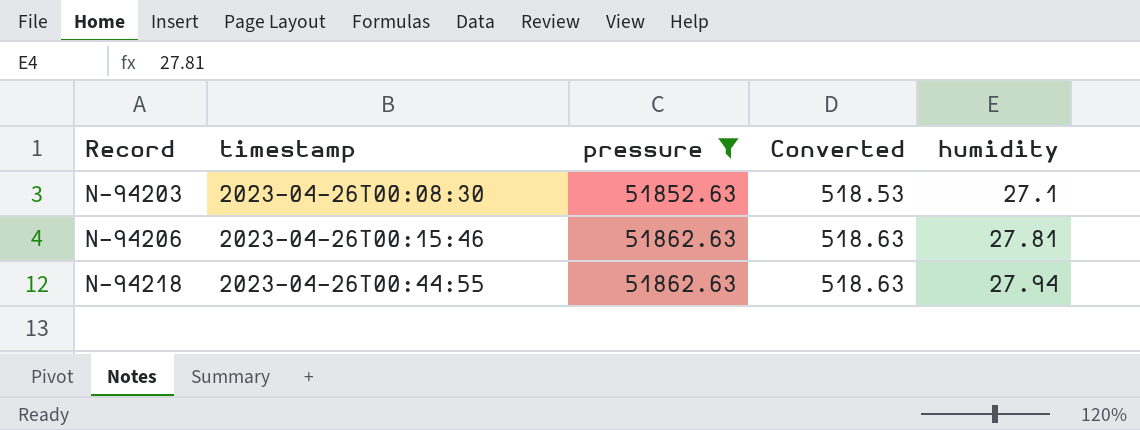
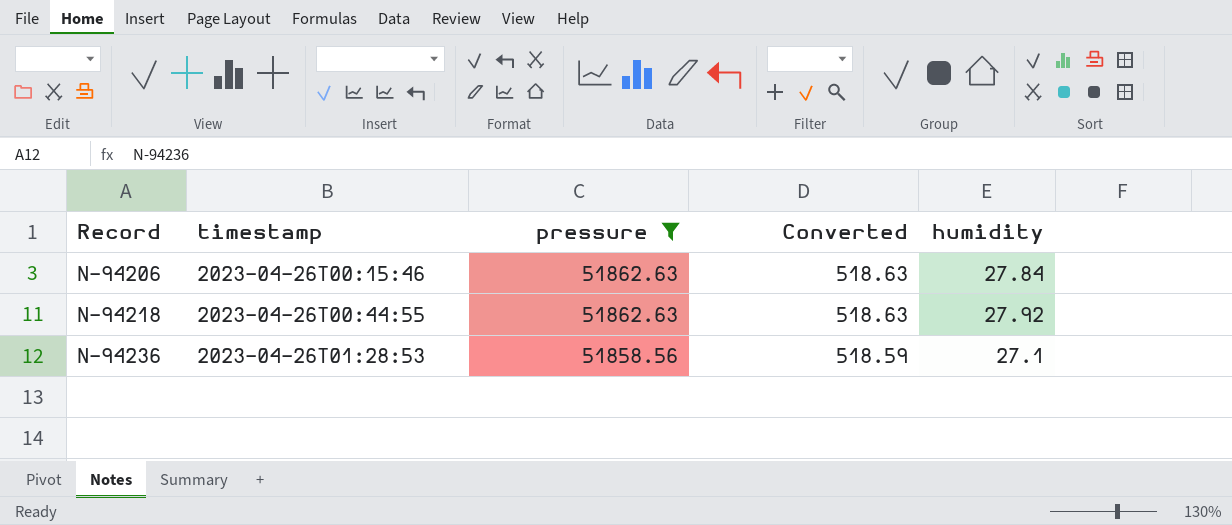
row N-94203: 2023-04-26T00:08:30 | 51852.63 | 518.53 | 27.1 -> none
N-94206 | humidity: 27.81 -> 27.84
N-94218 | humidity: 27.94 -> 27.92
row N-94236: none -> 2023-04-26T01:28:53 | 51858.56 | 518.59 | 27.1

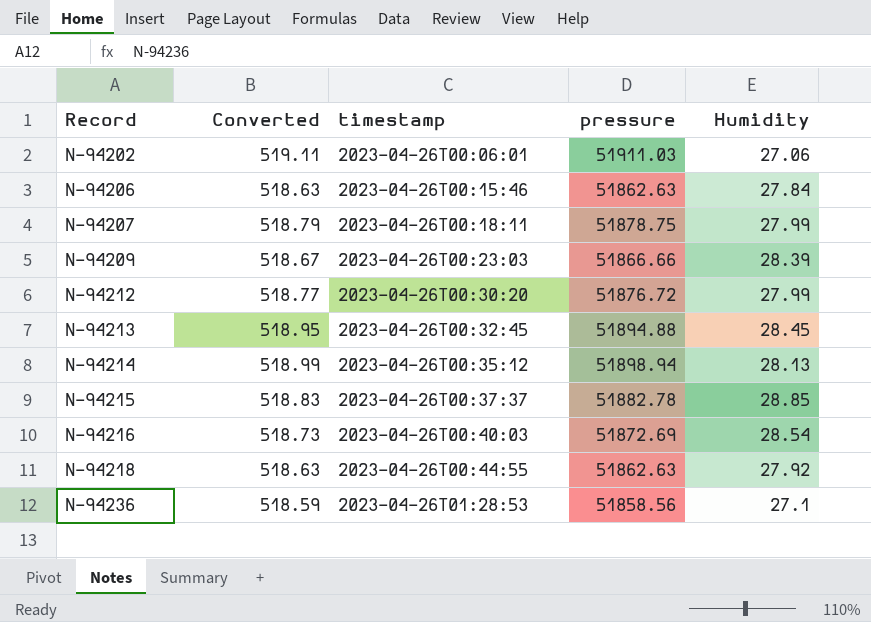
filter: pressure <= 51862.63 -> none
column Converted | position: 4 -> 2
column name: humidity -> Humidity

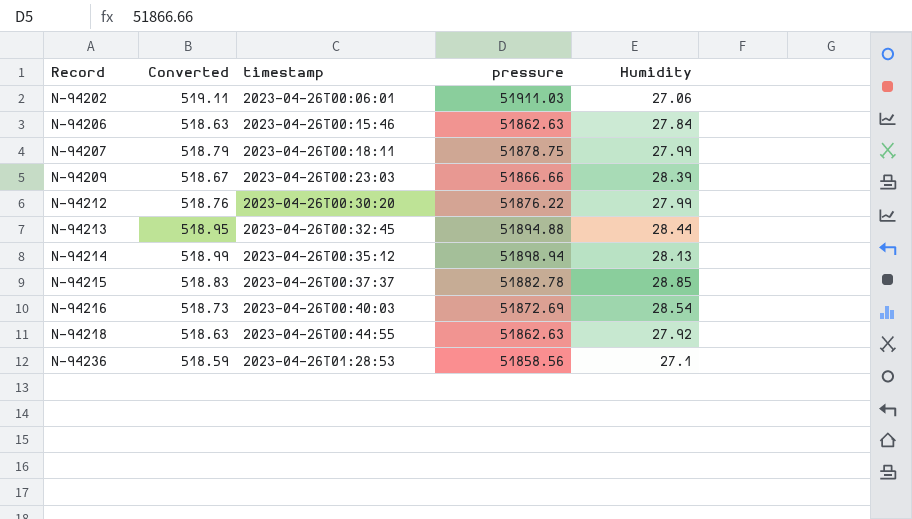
N-94212 | Converted: 518.77 -> 518.76
N-94212 | pressure: 51876.72 -> 51876.22
N-94213 | Humidity: 28.45 -> 28.44

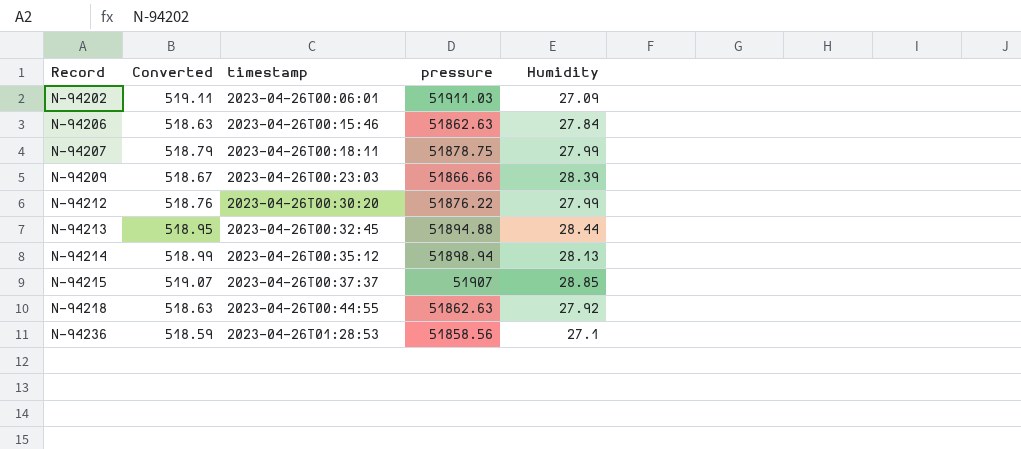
row N-94216: 518.73 | 2023-04-26T00:40:03 | 51872.69 | 28.54 -> none
N-94202 | Humidity: 27.06 -> 27.09
N-94215 | Converted: 518.83 -> 519.07
N-94215 | pressure: 51882.78 -> 51907

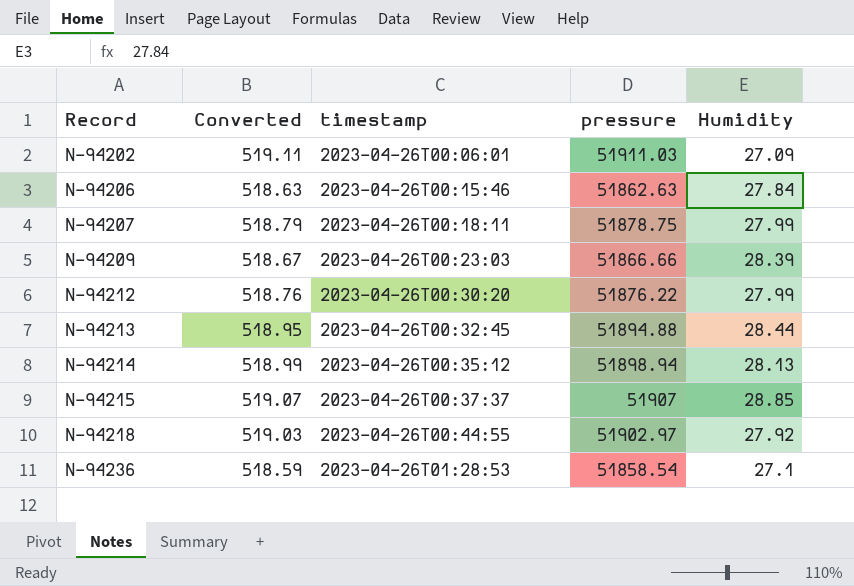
N-94218 | Converted: 518.63 -> 519.03
N-94218 | pressure: 51862.63 -> 51902.97
N-94236 | pressure: 51858.56 -> 51858.54

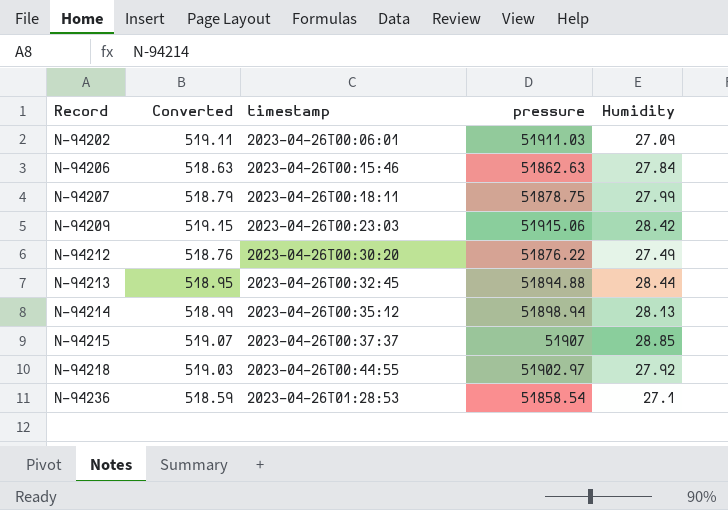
N-94209 | Converted: 518.67 -> 519.15
N-94209 | pressure: 51866.66 -> 51915.06
N-94209 | Humidity: 28.39 -> 28.42
N-94212 | Humidity: 27.99 -> 27.49

